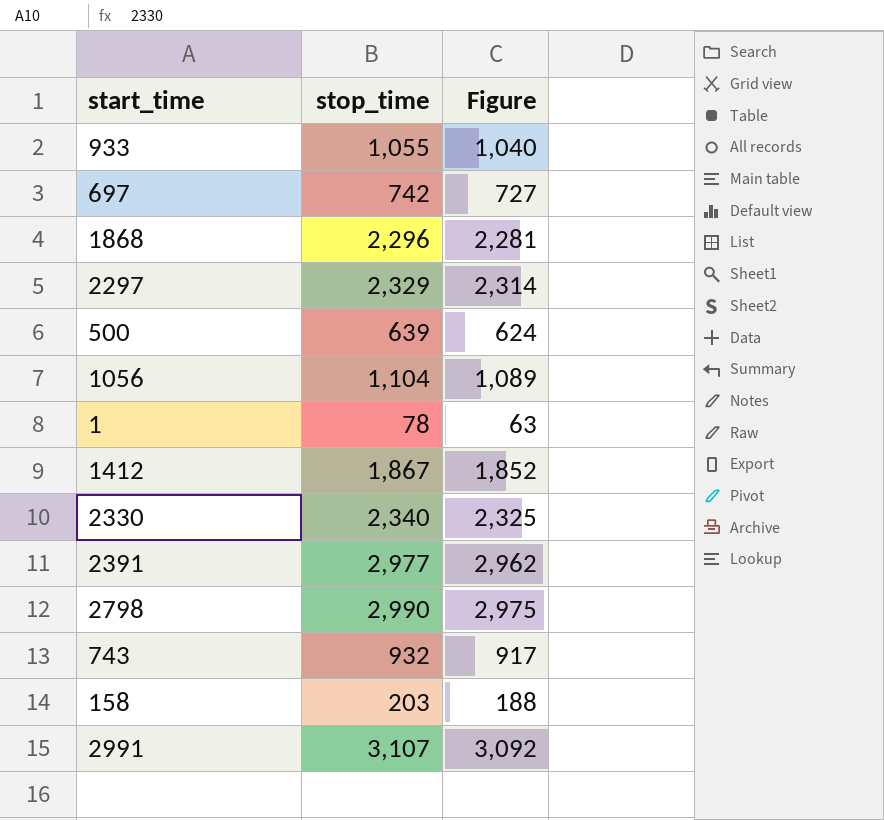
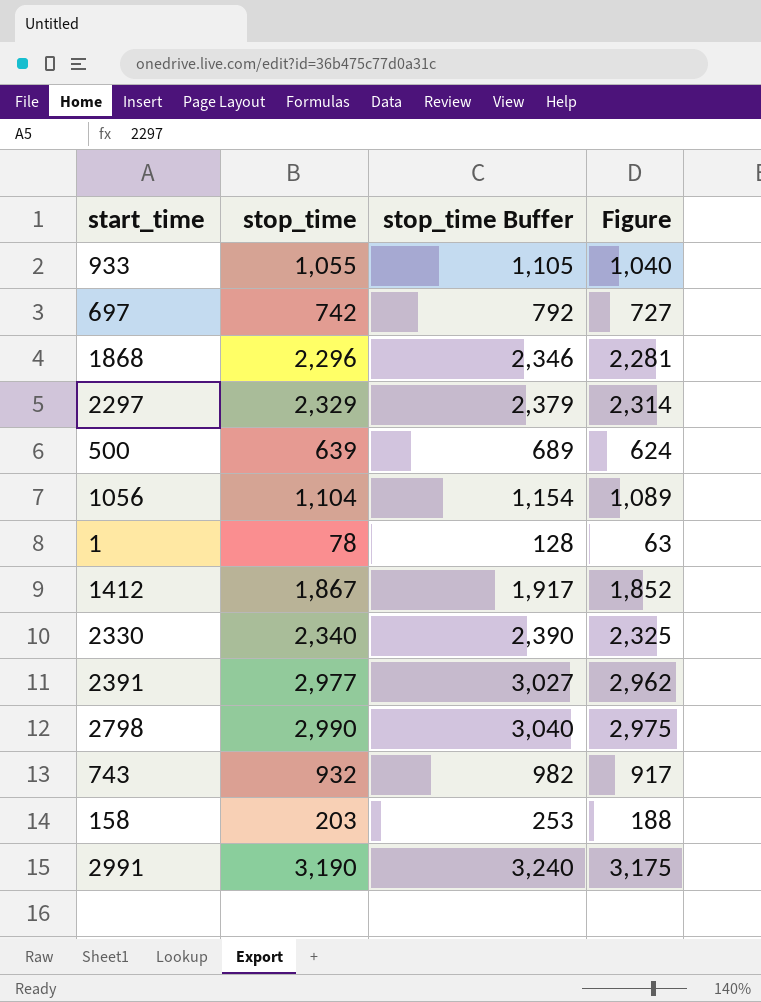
column stop_time Buffer | formula: none -> [stop_time] + 50
2991 | stop_time: 3,107 -> 3,190
2991 | Figure: 3,092 -> 3,175

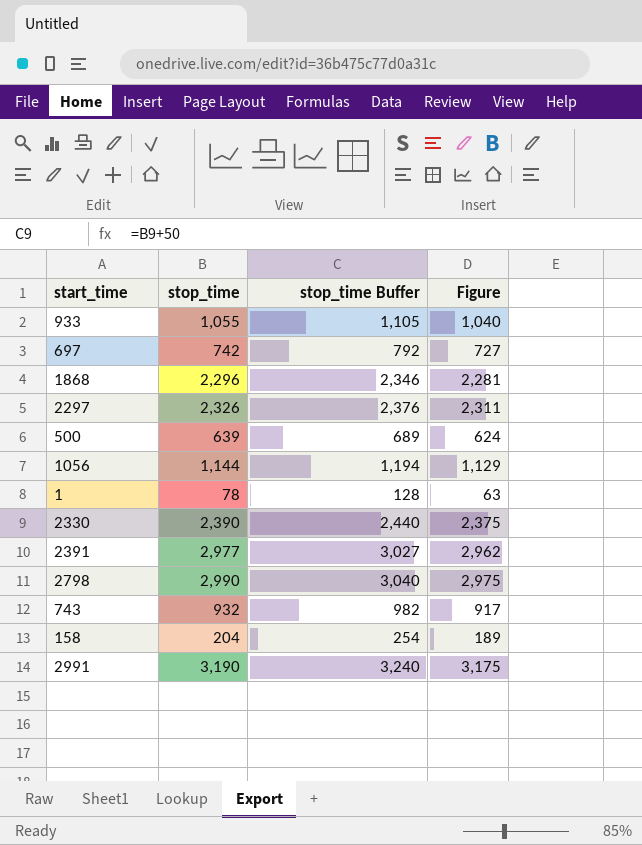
row 1412: 1,867 | 1,917 | 1,852 -> none
2297 | stop_time: 2,329 -> 2,326
2297 | stop_time Buffer: 2,379 -> 2,376
2297 | Figure: 2,314 -> 2,311
1056 | stop_time: 1,104 -> 1,144
1056 | stop_time Buffer: 1,154 -> 1,194
1056 | Figure: 1,089 -> 1,129
2330 | stop_time: 2,340 -> 2,390
2330 | stop_time Buffer: 2,390 -> 2,440
2330 | Figure: 2,325 -> 2,375
158 | stop_time: 203 -> 204
158 | stop_time Buffer: 253 -> 254
158 | Figure: 188 -> 189

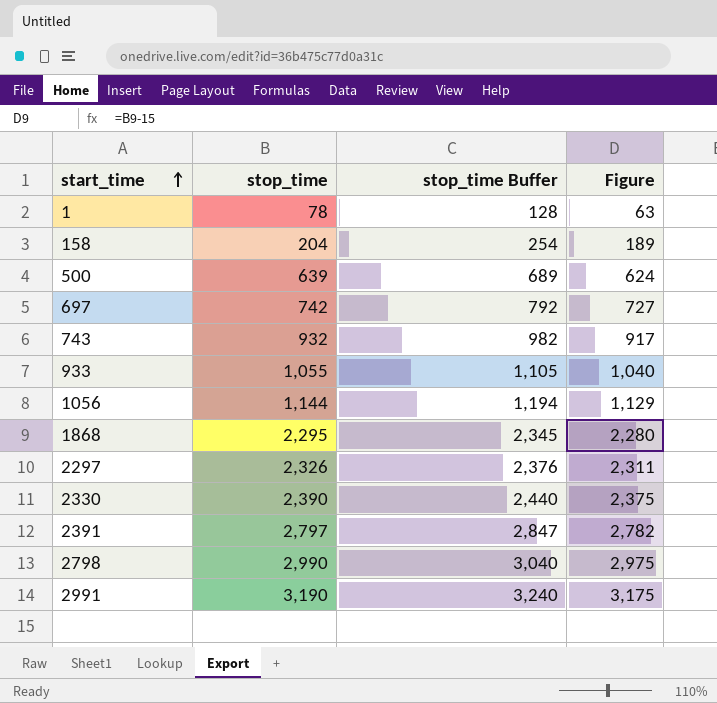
row order: none -> start_time ascending
1868 | stop_time: 2,296 -> 2,295
1868 | stop_time Buffer: 2,346 -> 2,345
1868 | Figure: 2,281 -> 2,280
2391 | stop_time: 2,977 -> 2,797
2391 | stop_time Buffer: 3,027 -> 2,847
2391 | Figure: 2,962 -> 2,782

